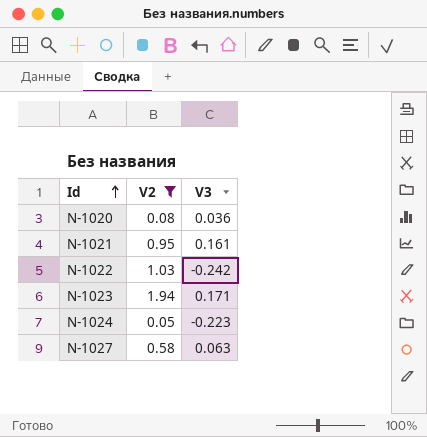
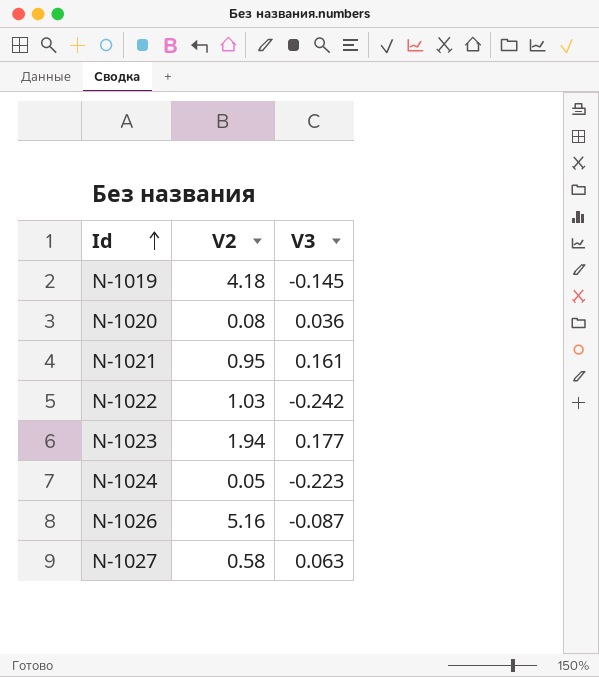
filter: V2 <= 1.94 -> none
N-1023 | V3: 0.171 -> 0.177

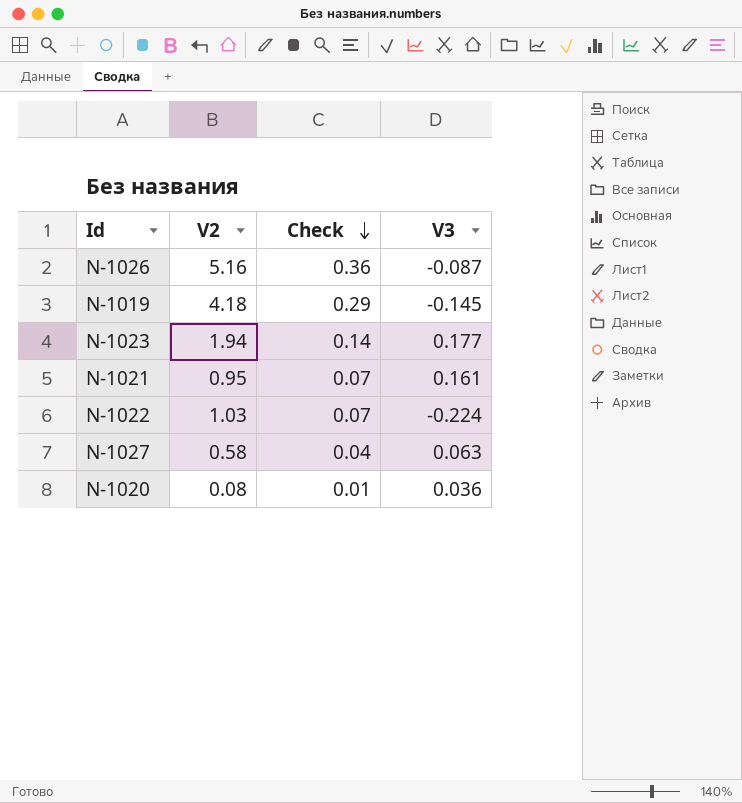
row order: Id ascending -> Check descending
column Check | formula: none -> [V2] * 0.07
row N-1024: 0.05 | -0.223 -> none
N-1022 | V3: -0.242 -> -0.224

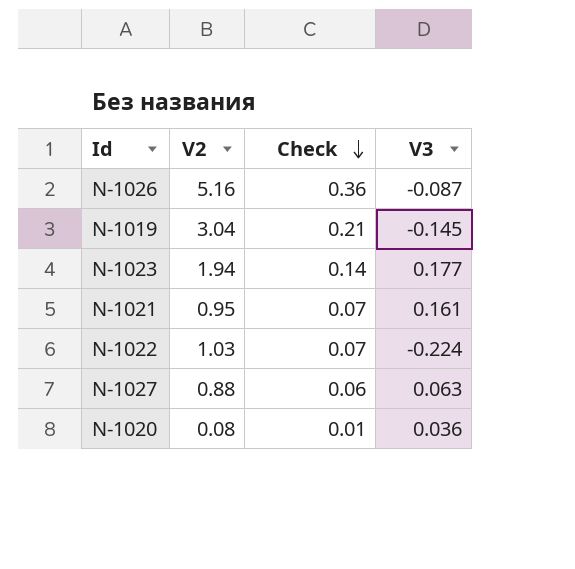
N-1019 | V2: 4.18 -> 3.04
N-1019 | Check: 0.29 -> 0.21
N-1027 | V2: 0.58 -> 0.88
N-1027 | Check: 0.04 -> 0.06

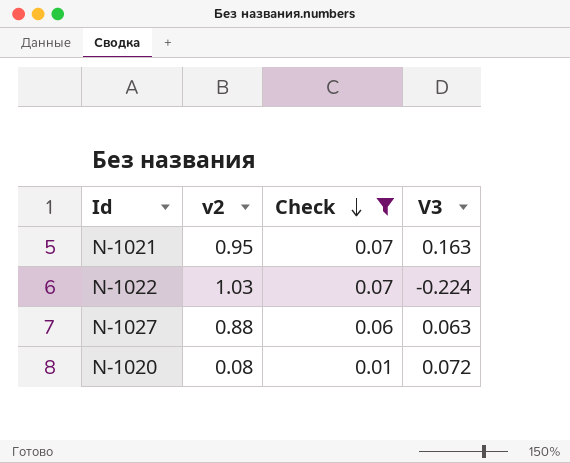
filter: none -> Check <= 0.07
column name: V2 -> v2
N-1021 | V3: 0.161 -> 0.163
N-1020 | V3: 0.036 -> 0.072

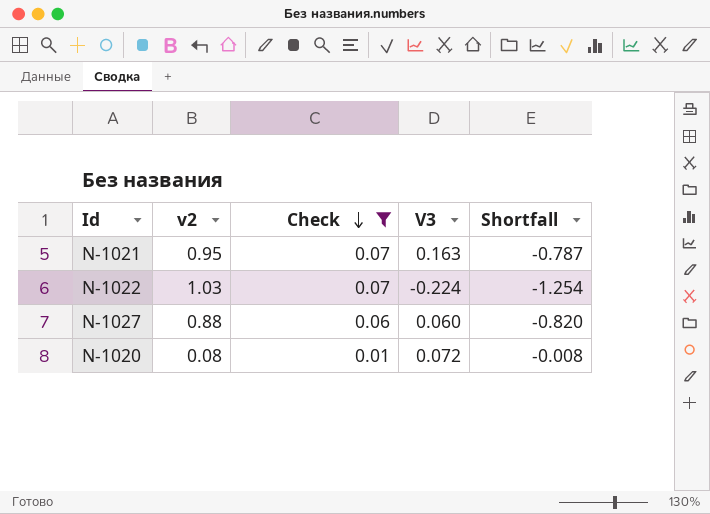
column Shortfall | formula: none -> [V3] - [v2]
N-1027 | V3: 0.063 -> 0.060

